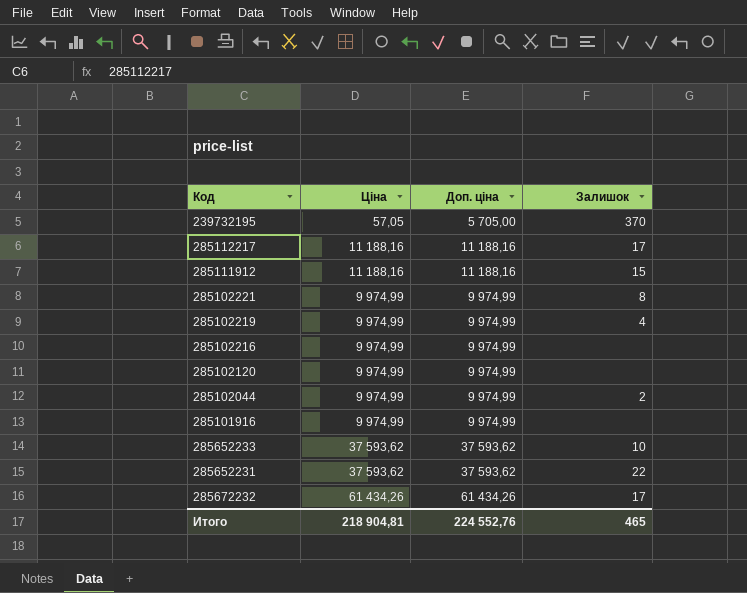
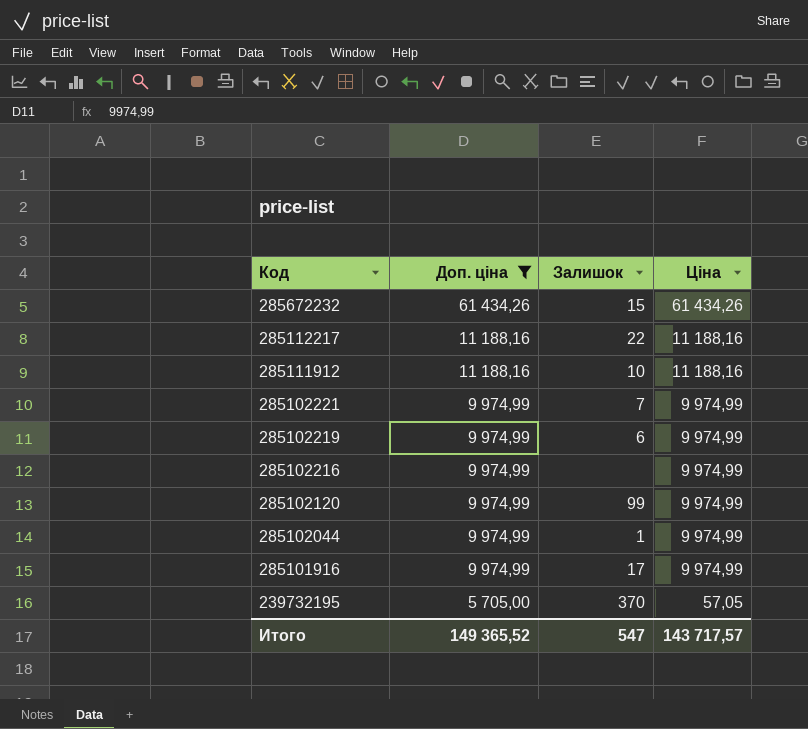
filter: none -> Доп. ціна != 37 593,62
row order: none -> Код descending
column Ціна | position: 2 -> 4
285672232 | Залишок: 17 -> 15
285112217 | Залишок: 17 -> 22
285111912 | Залишок: 15 -> 10
285102221 | Залишок: 8 -> 7
285102219 | Залишок: 4 -> 6
285102120 | Залишок: none -> 99
285102044 | Залишок: 2 -> 1
285101916 | Залишок: none -> 17
Итого | Доп. ціна: 224 552,76 -> 149 365,52
Итого | Залишок: 465 -> 547
Итого | Ціна: 218 904,81 -> 143 717,57

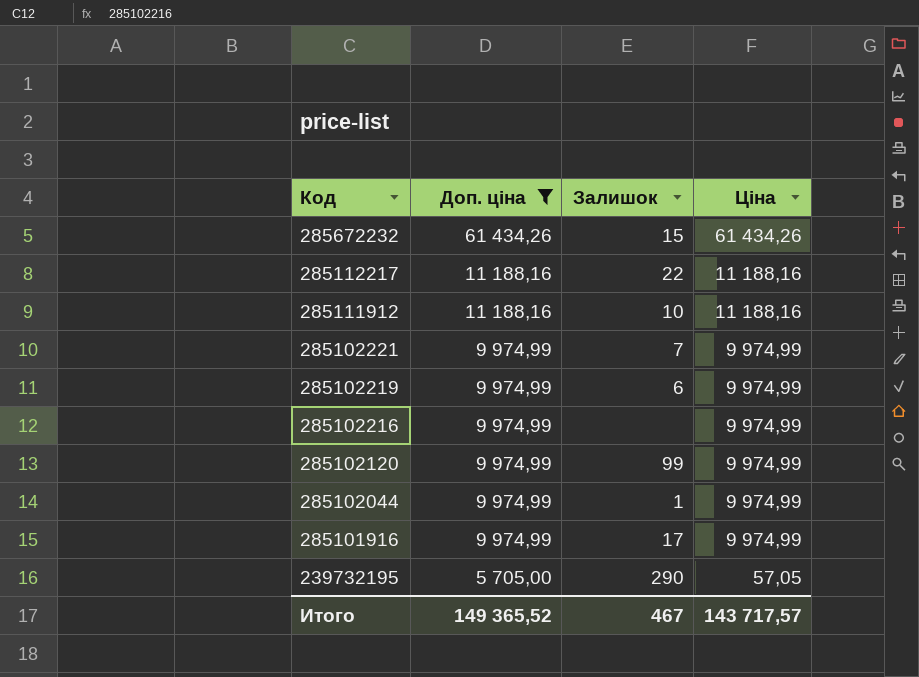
239732195 | Залишок: 370 -> 290
Итого | Залишок: 547 -> 467

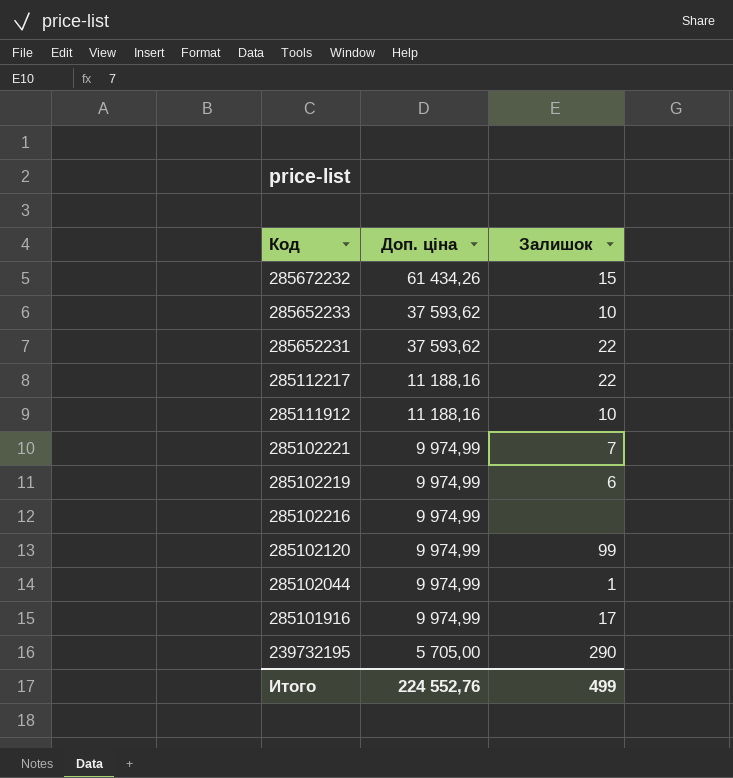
filter: Доп. ціна != 37 593,62 -> none
column Ціна | position: 4 -> none
Итого | Доп. ціна: 149 365,52 -> 224 552,76
Итого | Залишок: 467 -> 499

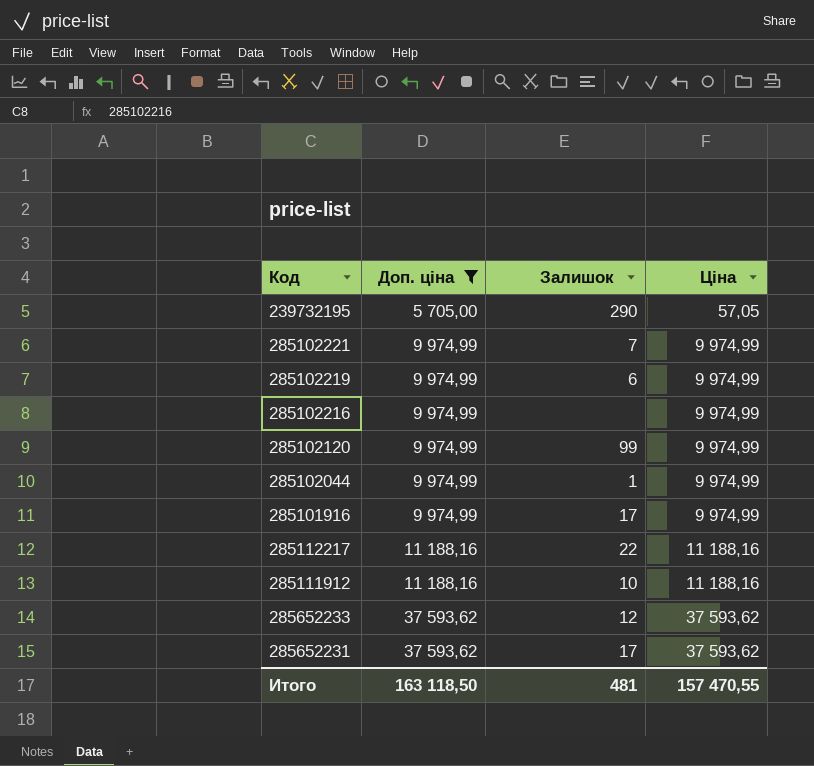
filter: none -> Доп. ціна != 61 434,26
row order: Код descending -> Доп. ціна ascending
column Ціна | position: none -> 4
285652233 | Залишок: 10 -> 12
285652231 | Залишок: 22 -> 17
Итого | Доп. ціна: 224 552,76 -> 163 118,50
Итого | Залишок: 499 -> 481

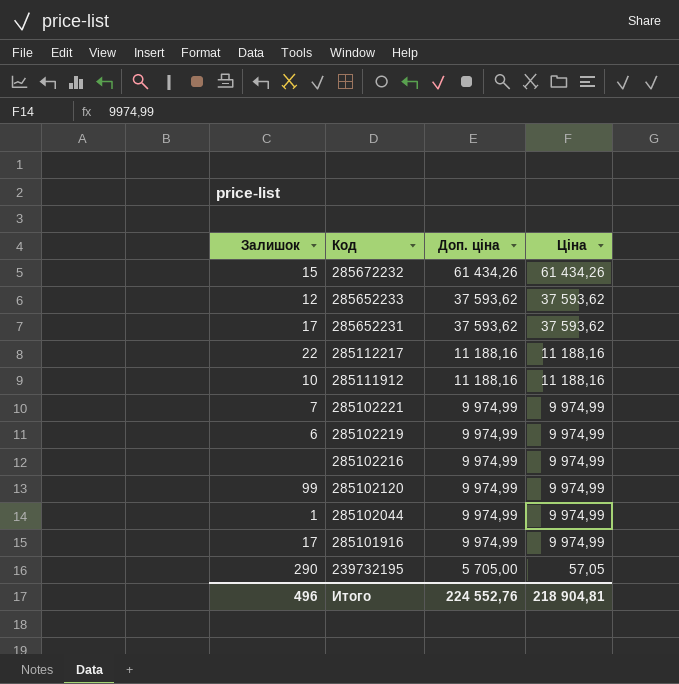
filter: Доп. ціна != 61 434,26 -> none
row order: Доп. ціна ascending -> Код descending
column Залишок | position: 3 -> 1
Итого | Залишок: 481 -> 496
Итого | Доп. ціна: 163 118,50 -> 224 552,76
Итого | Ціна: 157 470,55 -> 218 904,81

